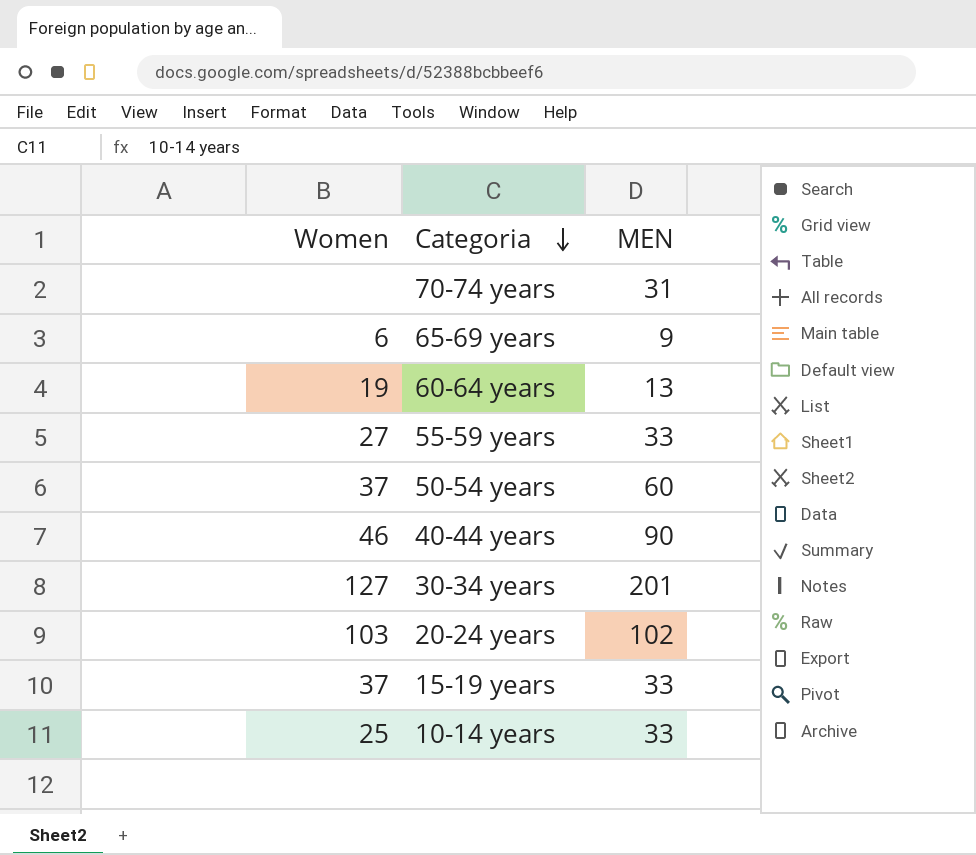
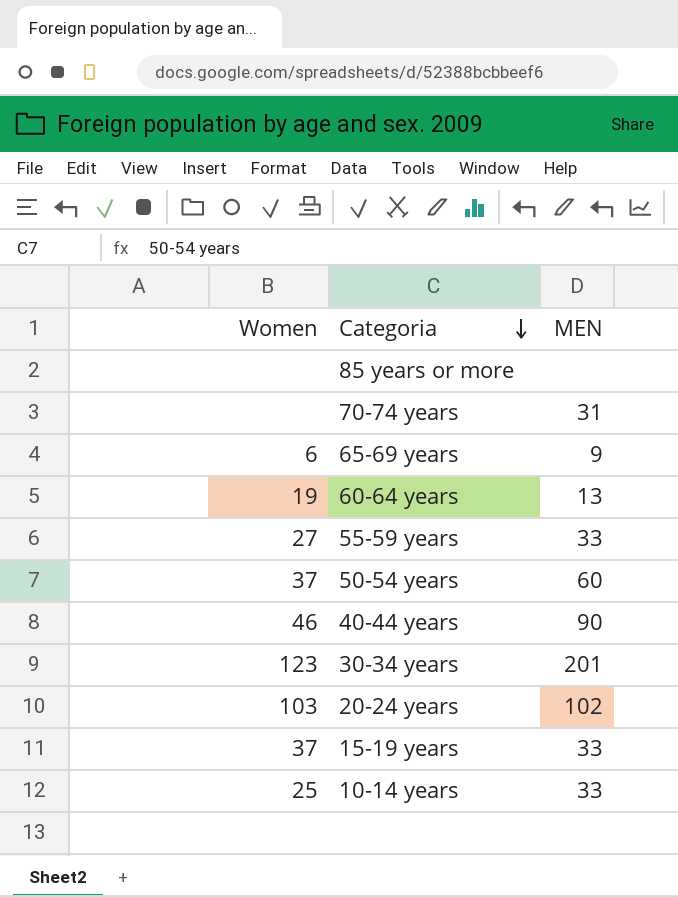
row 85 years or more: none -> none | none
30-34 years | Women: 127 -> 123

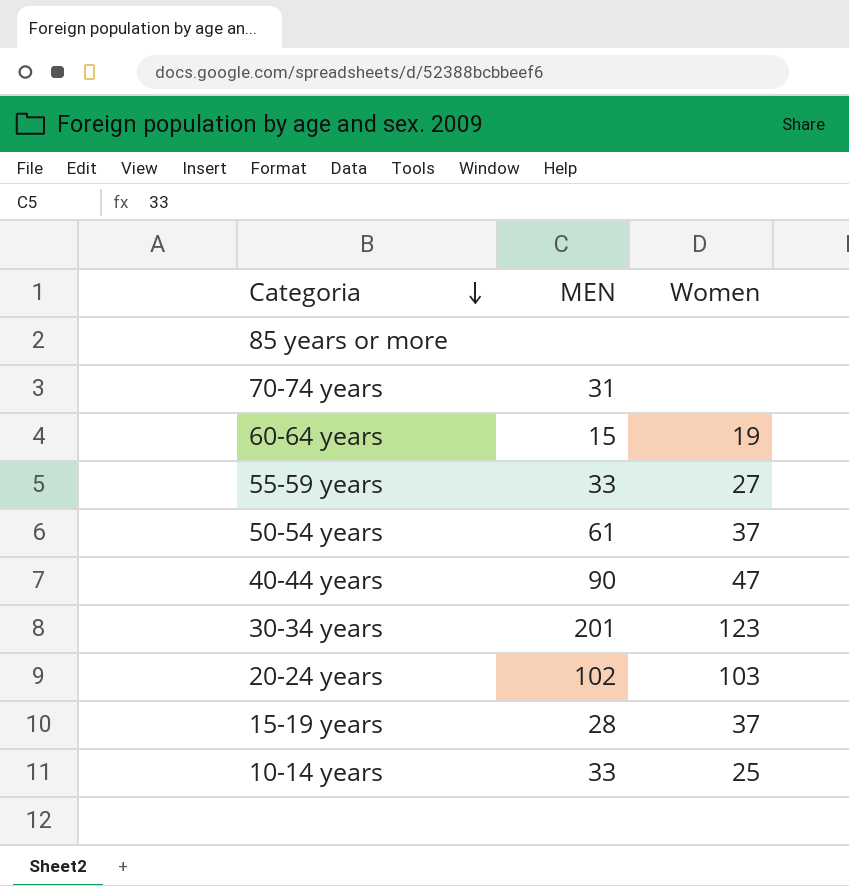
column Women | position: 1 -> 3
row 65-69 years: 6 | 9 -> none
60-64 years | MEN: 13 -> 15
50-54 years | MEN: 60 -> 61
40-44 years | Women: 46 -> 47
15-19 years | MEN: 33 -> 28

